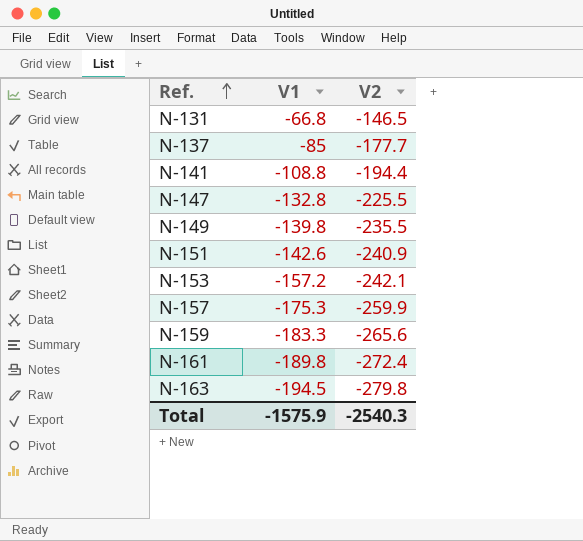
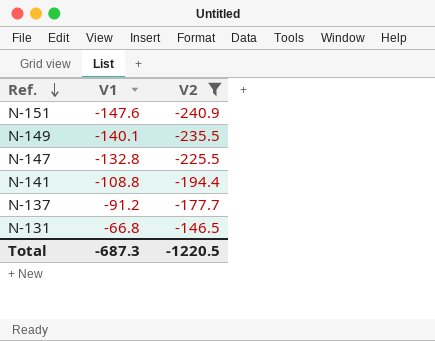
filter: none -> V2 >= -240.9
row order: Ref. ascending -> Ref. descending
N-151 | V1: -142.6 -> -147.6
N-149 | V1: -139.8 -> -140.1
N-137 | V1: -85 -> -91.2
Total | V1: -1575.9 -> -687.3
Total | V2: -2540.3 -> -1220.5

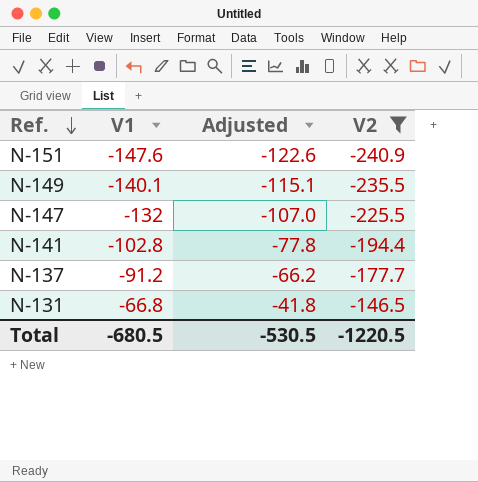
column Adjusted | formula: none -> [V1] + 25
N-147 | V1: -132.8 -> -132
N-141 | V1: -108.8 -> -102.8
Total | V1: -687.3 -> -680.5

